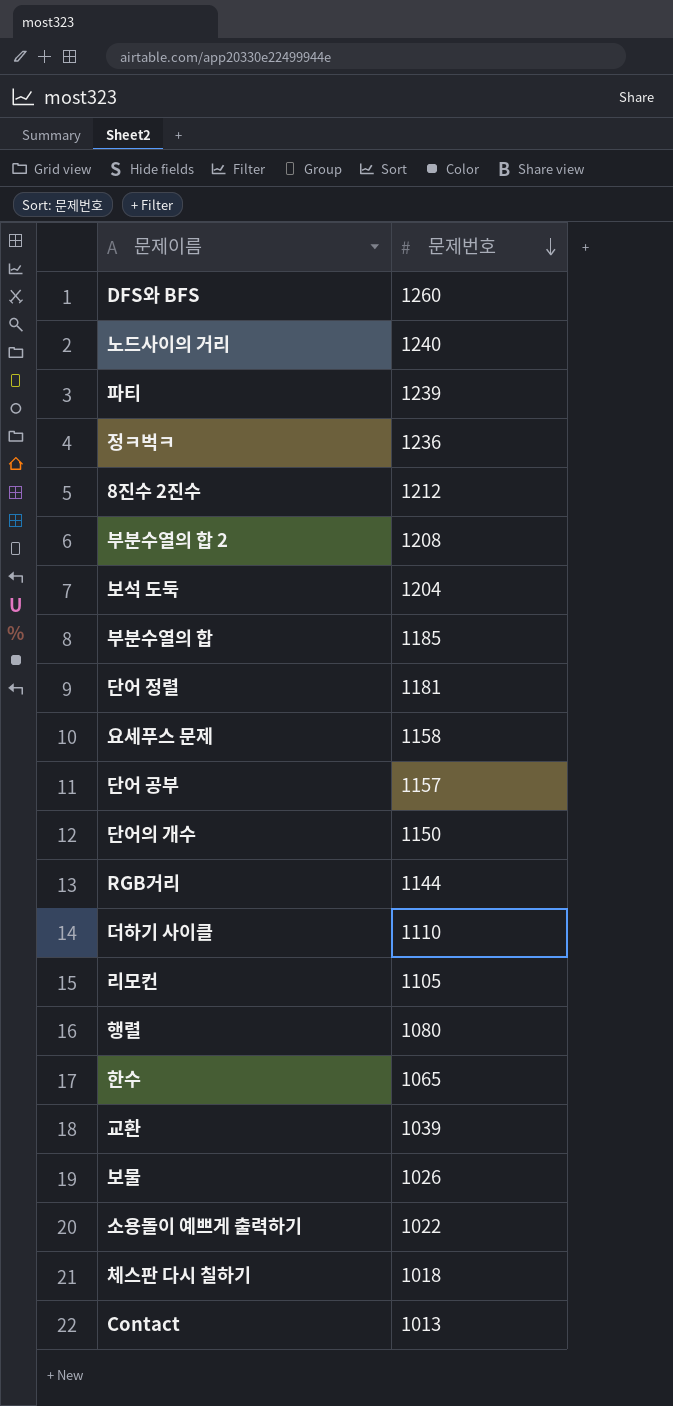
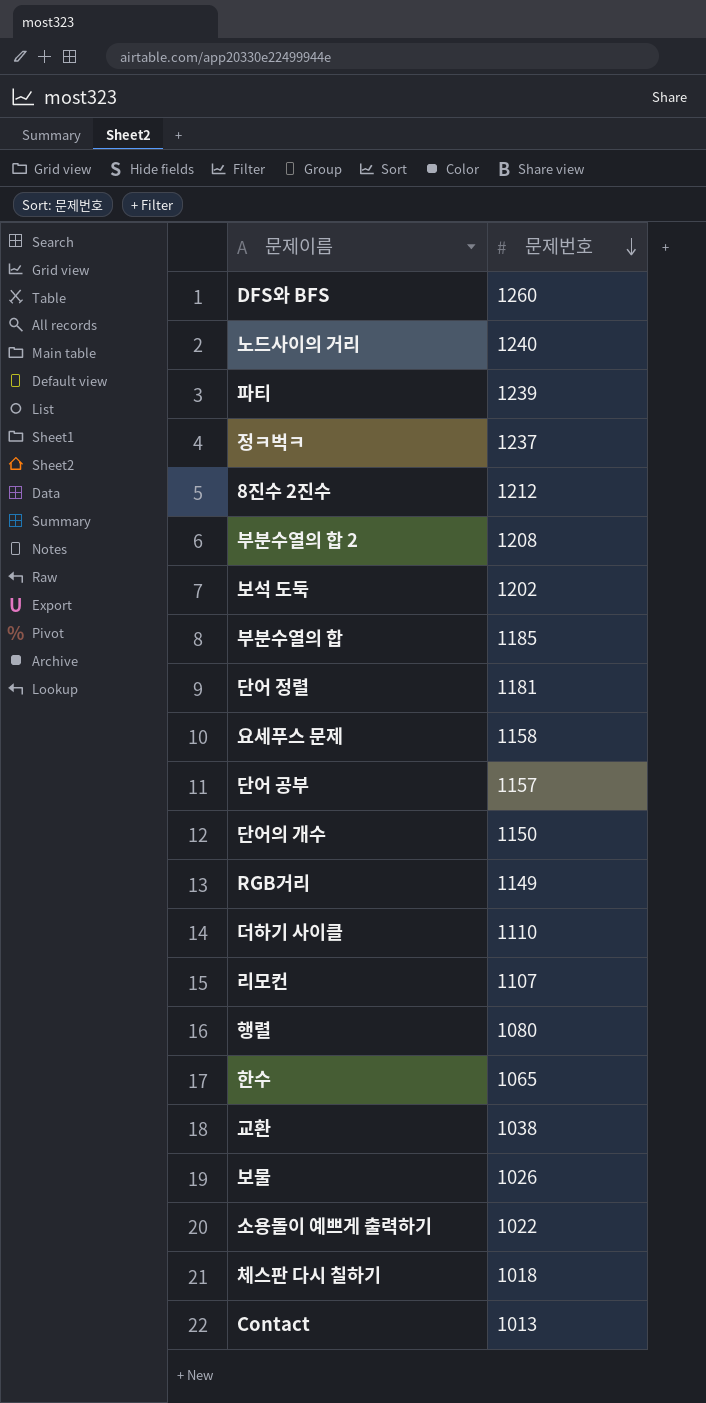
정ㅋ벅ㅋ | 문제번호: 1236 -> 1237
보석 도둑 | 문제번호: 1204 -> 1202
RGB거리 | 문제번호: 1144 -> 1149
리모컨 | 문제번호: 1105 -> 1107
교환 | 문제번호: 1039 -> 1038

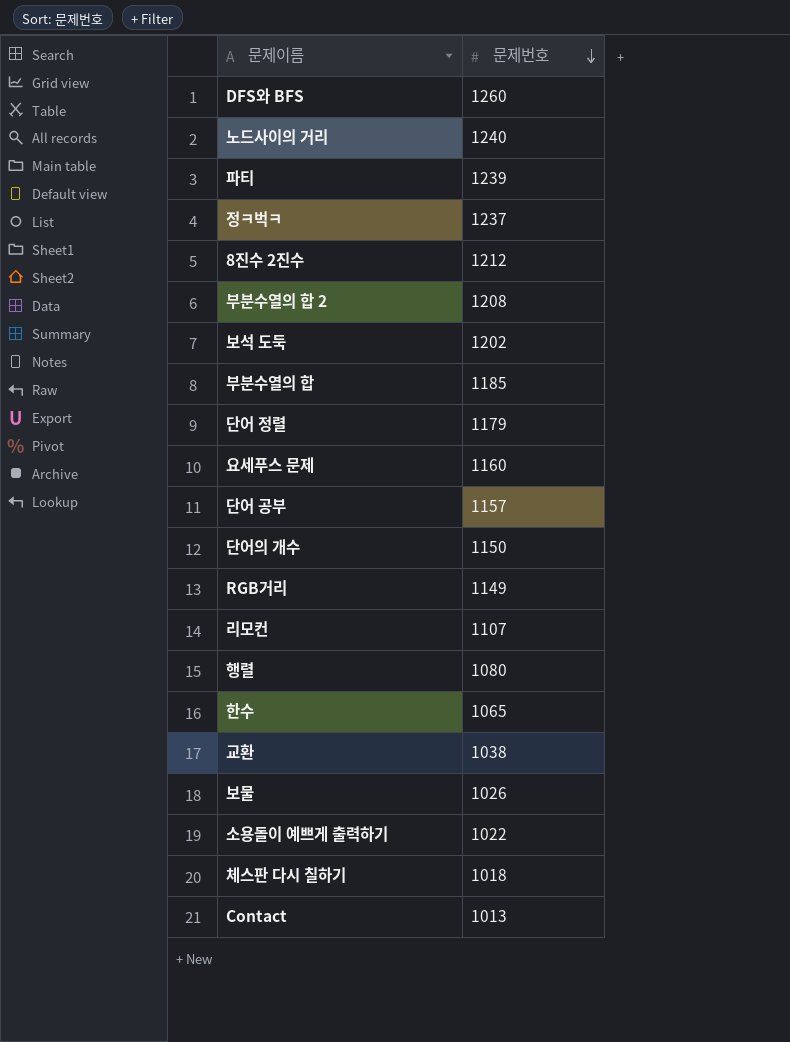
row 더하기 사이클: 1110 -> none
단어 정렬 | 문제번호: 1181 -> 1179
요세푸스 문제 | 문제번호: 1158 -> 1160

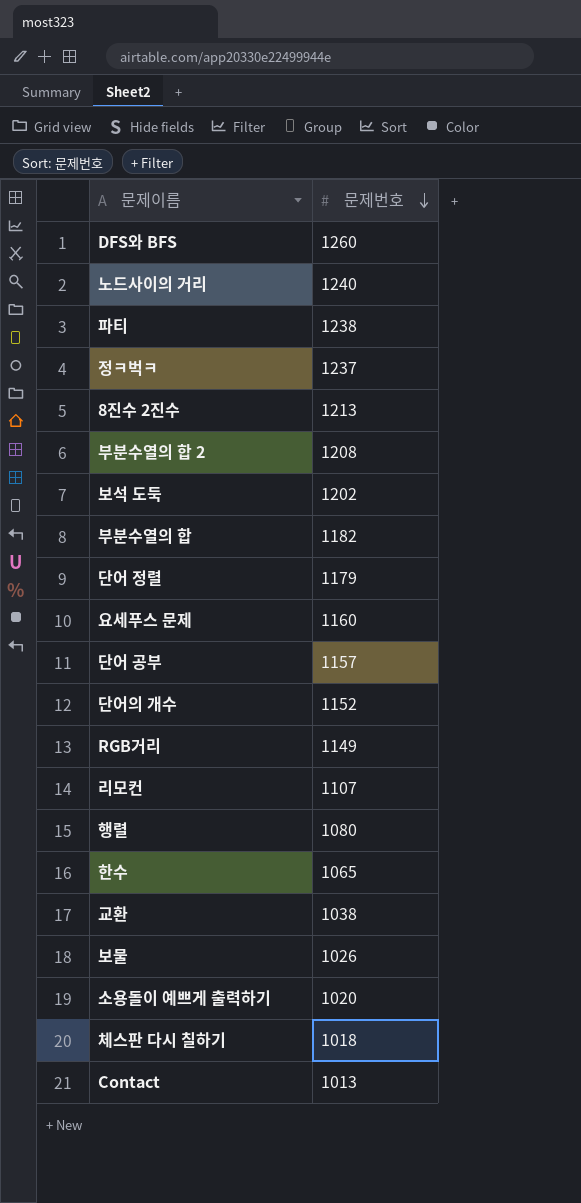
파티 | 문제번호: 1239 -> 1238
8진수 2진수 | 문제번호: 1212 -> 1213
부분수열의 합 | 문제번호: 1185 -> 1182
단어의 개수 | 문제번호: 1150 -> 1152
소용돌이 예쁘게 출력하기 | 문제번호: 1022 -> 1020

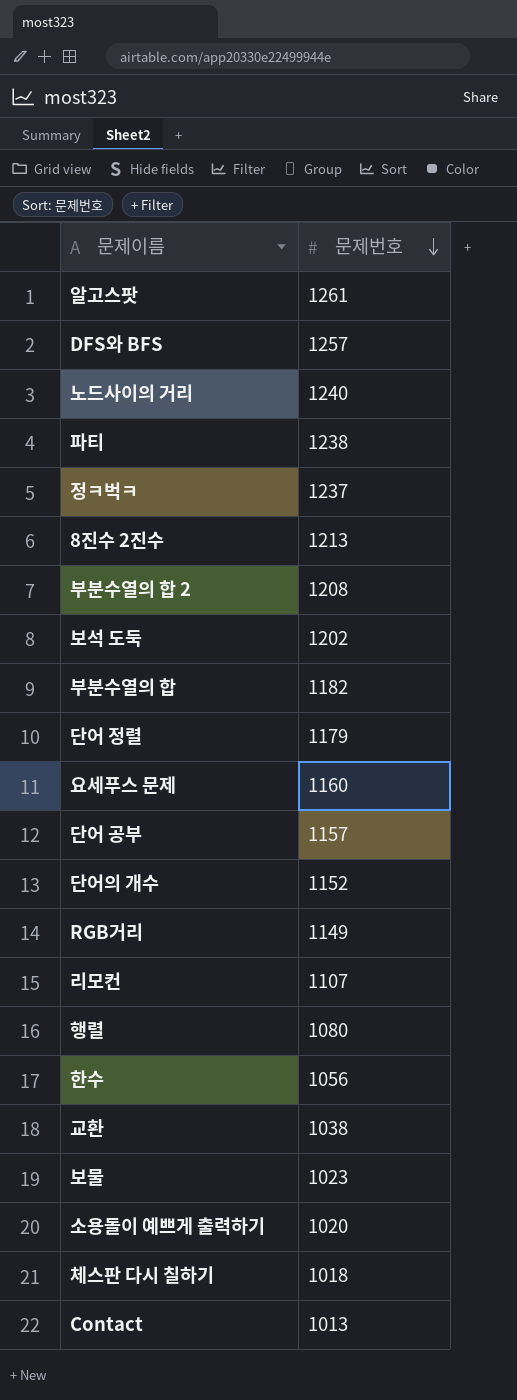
row 알고스팟: none -> 1261
DFS와 BFS | 문제번호: 1260 -> 1257
한수 | 문제번호: 1065 -> 1056
보물 | 문제번호: 1026 -> 1023

